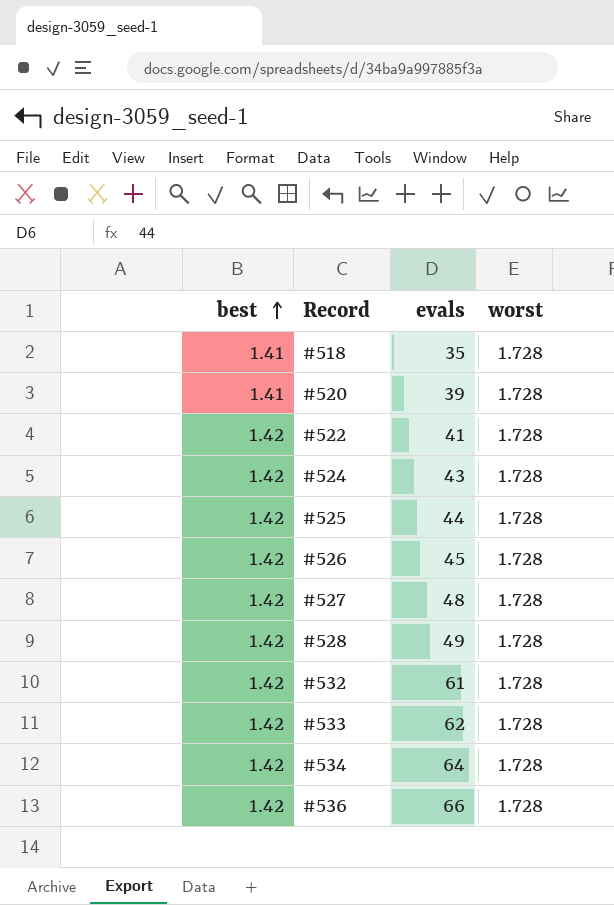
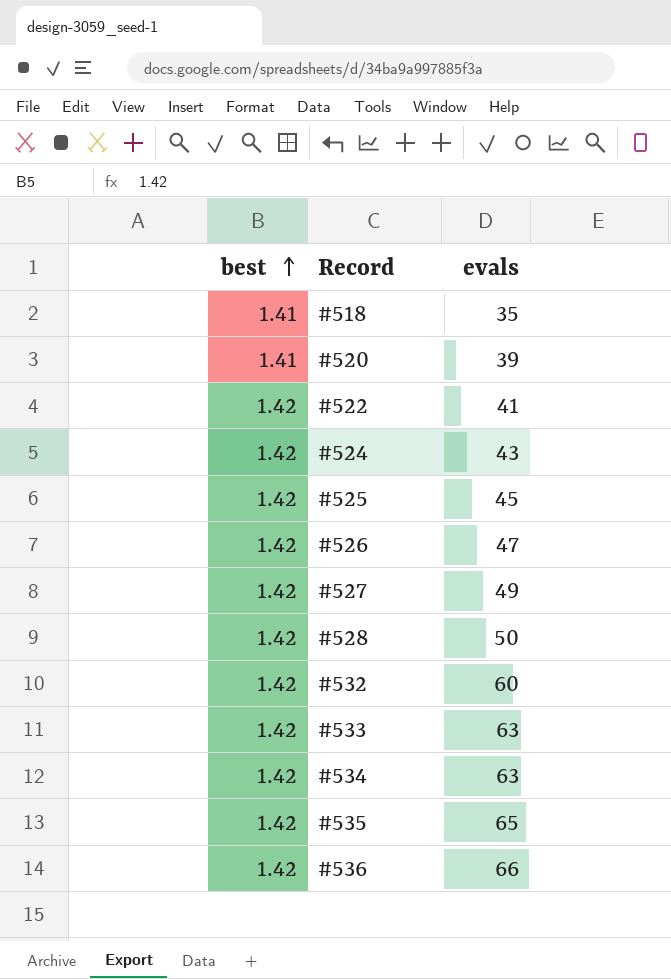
column worst | position: 4 -> none
#525 | evals: 44 -> 45
#526 | evals: 45 -> 47
#527 | evals: 48 -> 49
#528 | evals: 49 -> 50
#532 | evals: 61 -> 60
#533 | evals: 62 -> 63
#534 | evals: 64 -> 63
row #535: none -> 1.42 | 65

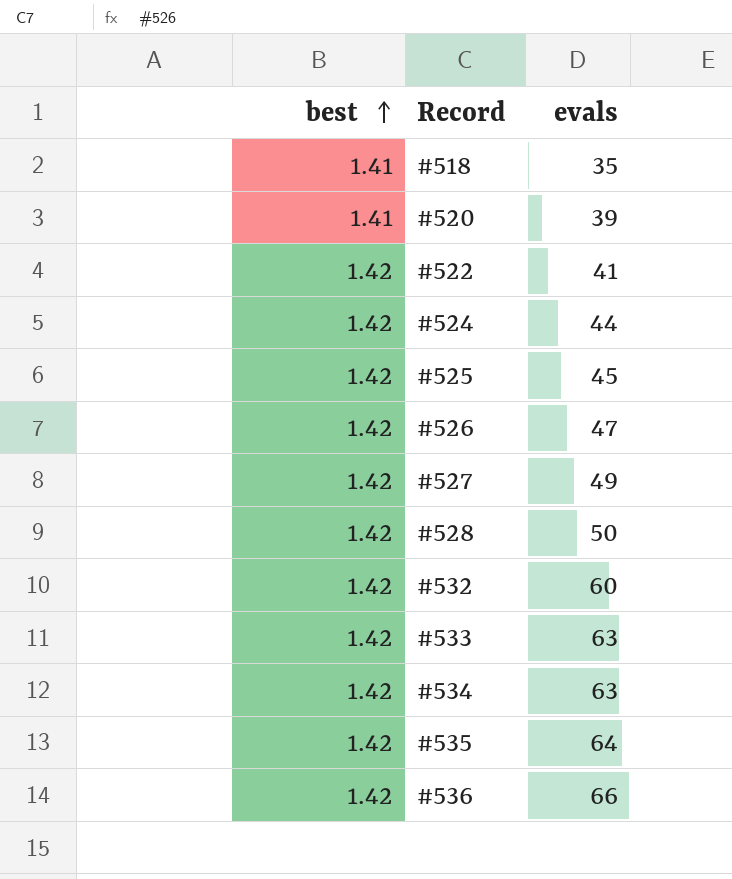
#524 | evals: 43 -> 44
#535 | evals: 65 -> 64

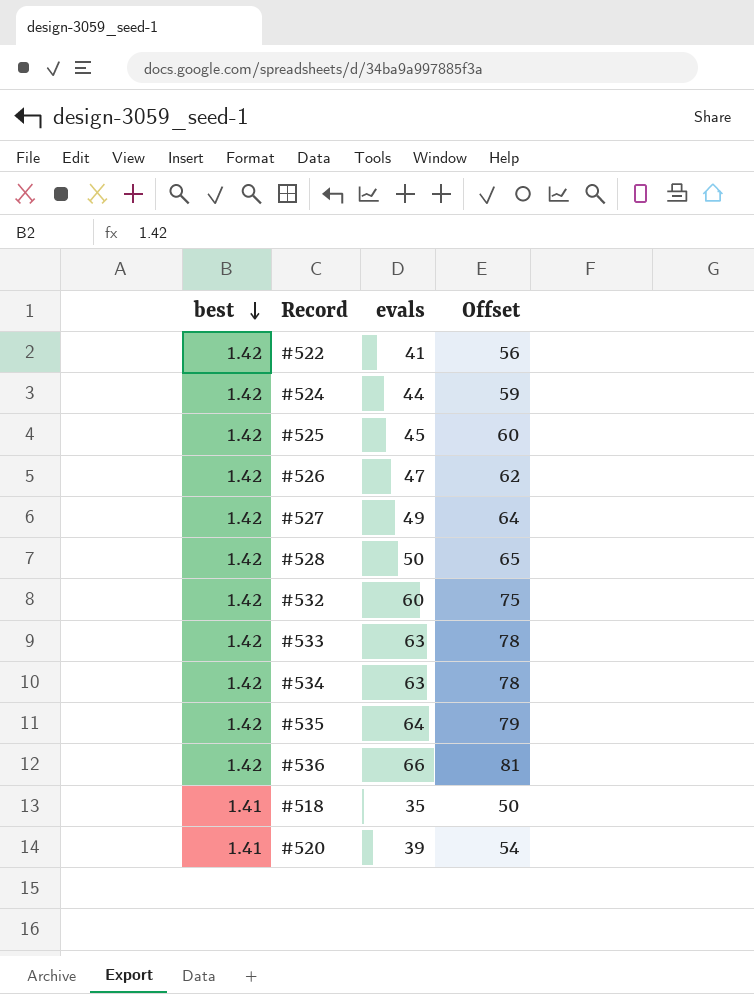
row order: best ascending -> best descending
column Offset | formula: none -> [evals] + 15

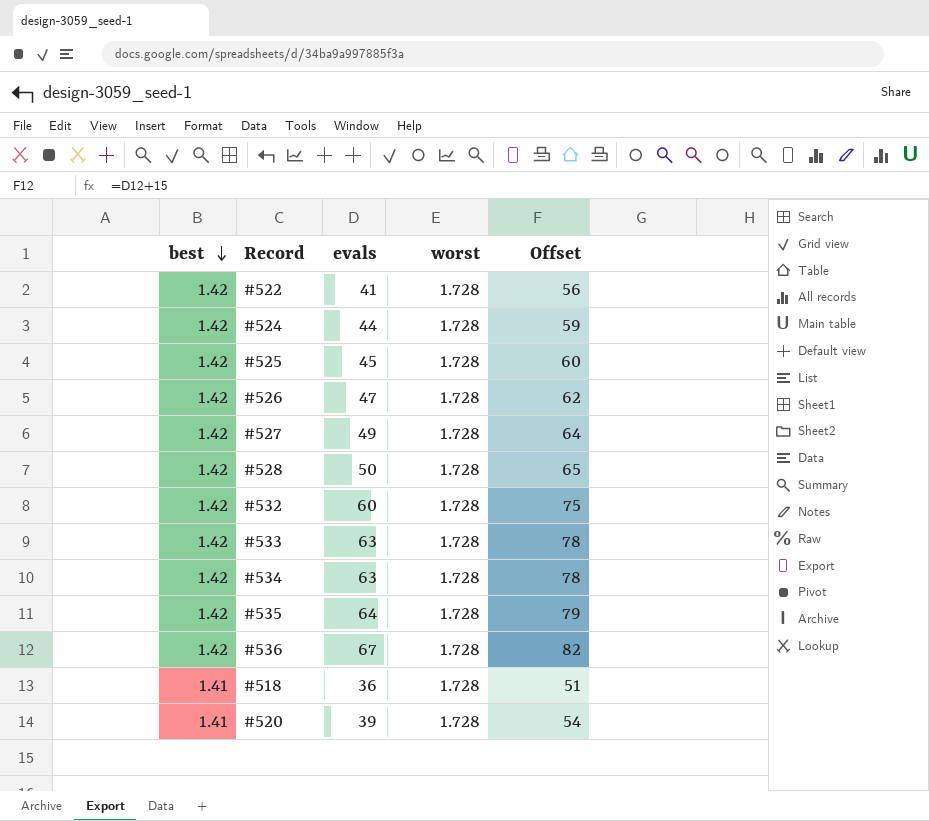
column worst | position: none -> 4
#536 | evals: 66 -> 67
#536 | Offset: 81 -> 82
#518 | evals: 35 -> 36
#518 | Offset: 50 -> 51

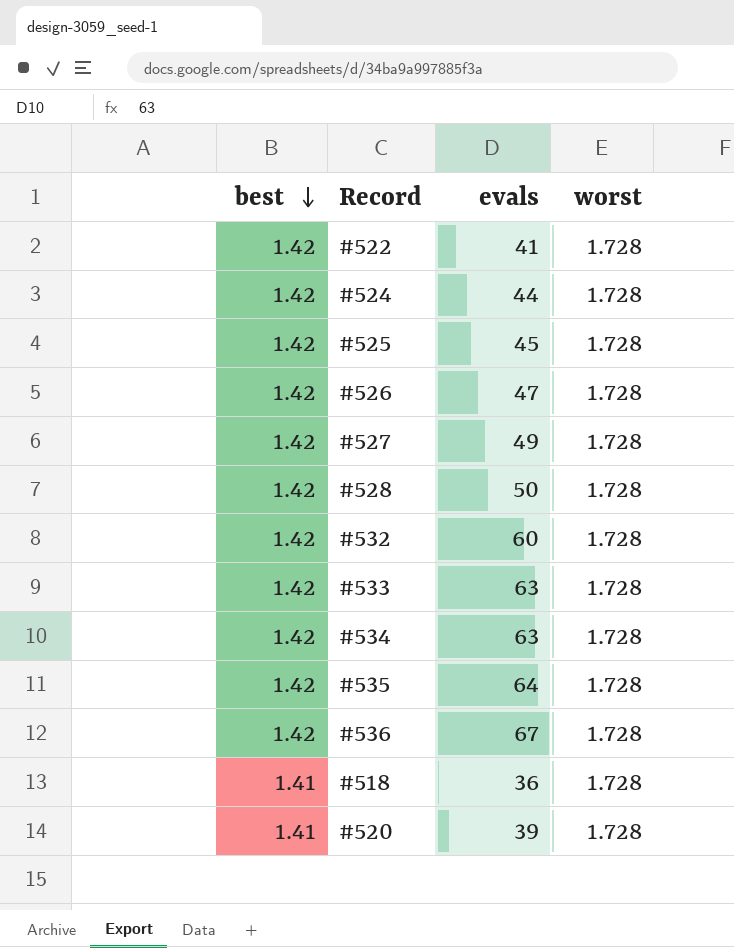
column Offset | formula: [evals] + 15 -> none

